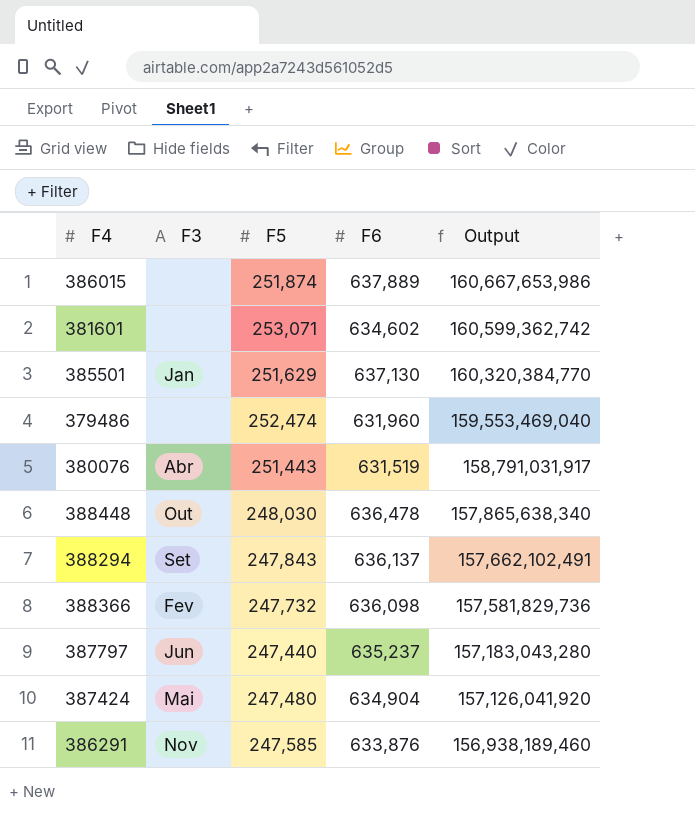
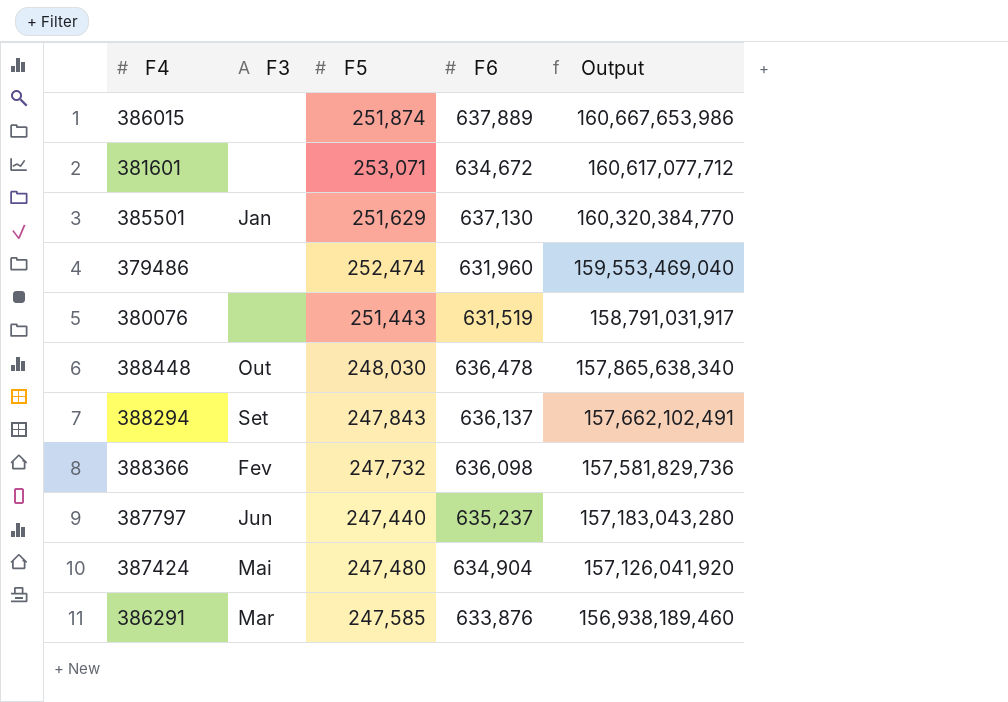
381601 | F6: 634,602 -> 634,672
381601 | Output: 160,599,362,742 -> 160,617,077,712
380076 | F3: Abr -> none
386291 | F3: Nov -> Mar

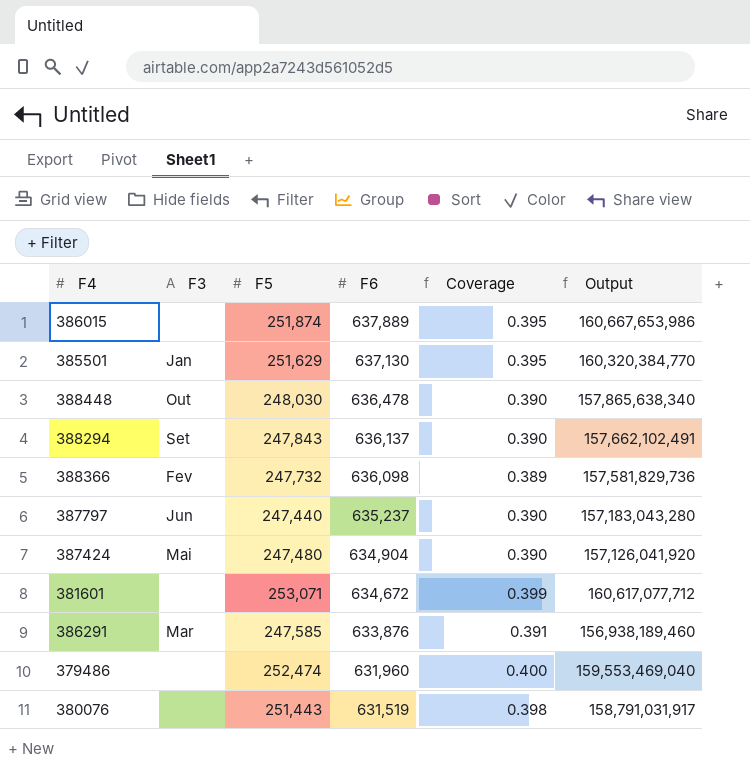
row order: Output descending -> F6 descending
column Coverage | formula: none -> [F5] / [F6]

